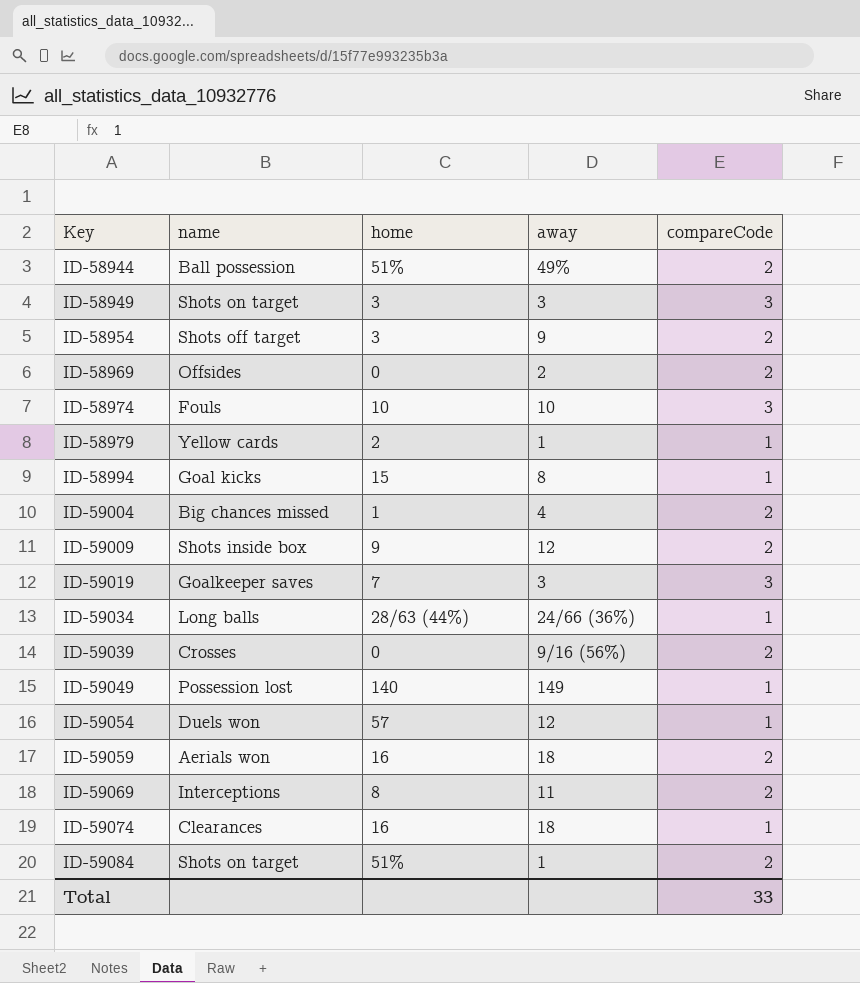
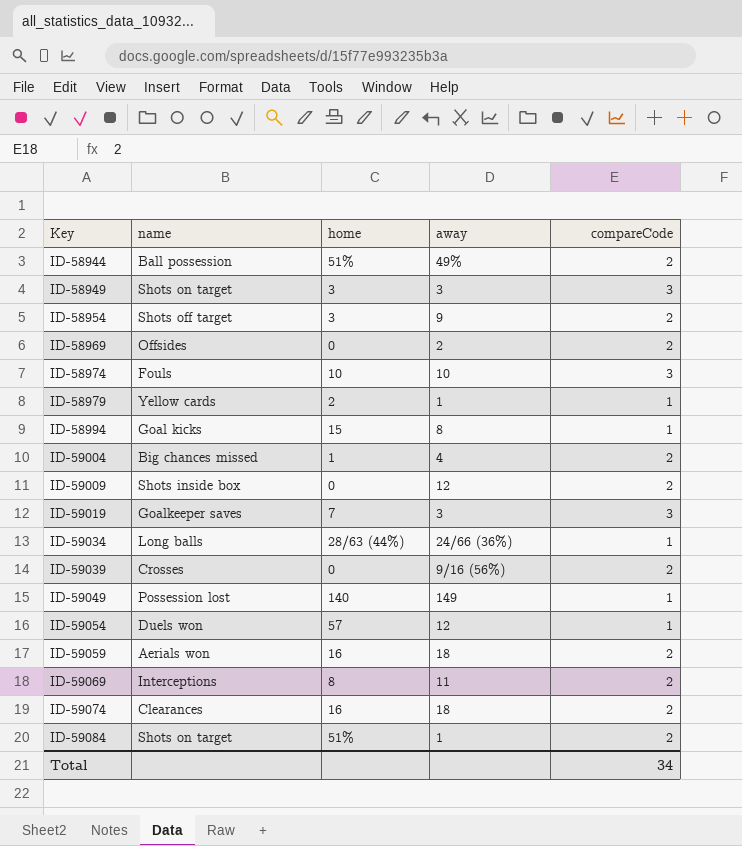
ID-59009 | home: 9 -> 0
ID-59074 | compareCode: 1 -> 2
Total | compareCode: 33 -> 34

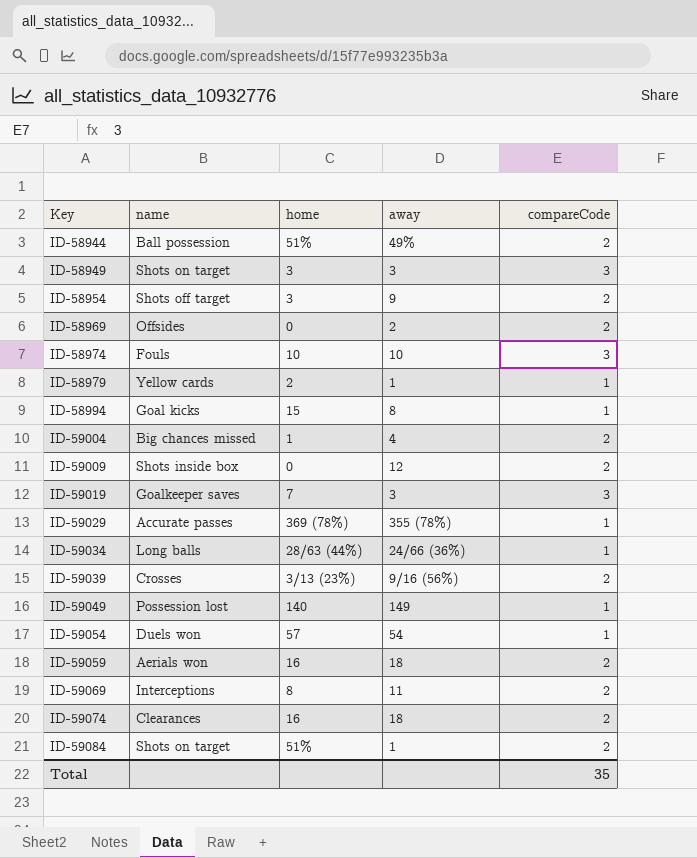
row ID-59029: none -> Accurate passes | 369 (78%) | 355 (78%) | 1
ID-59039 | home: 0 -> 3/13 (23%)
ID-59054 | away: 12 -> 54
Total | compareCode: 34 -> 35

